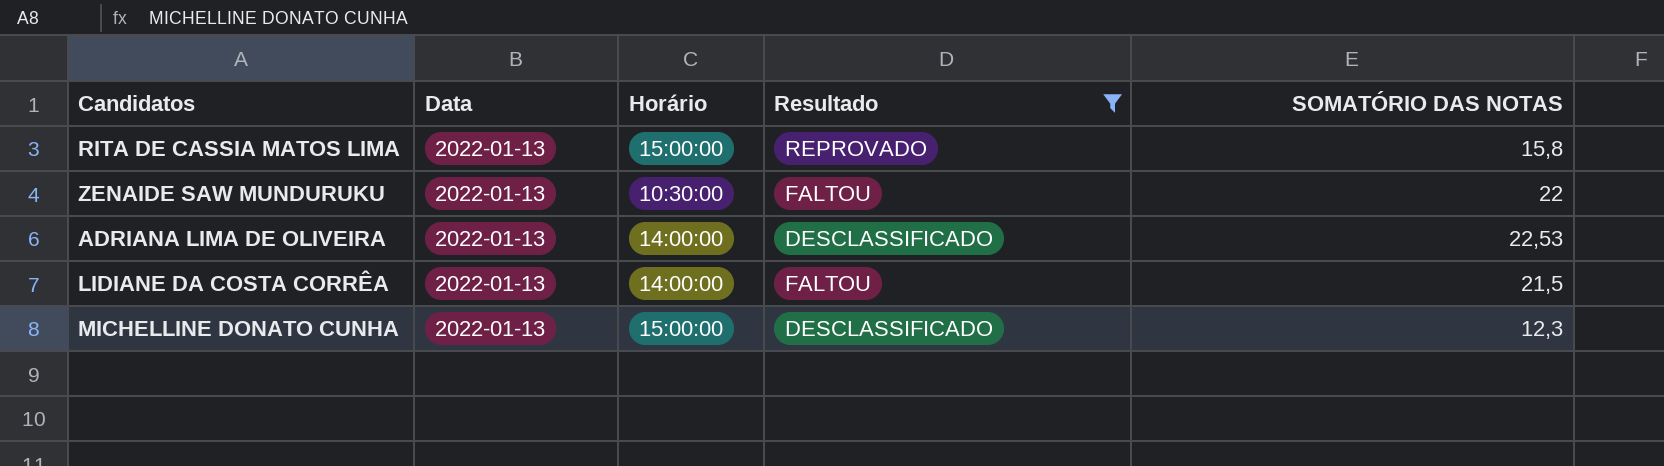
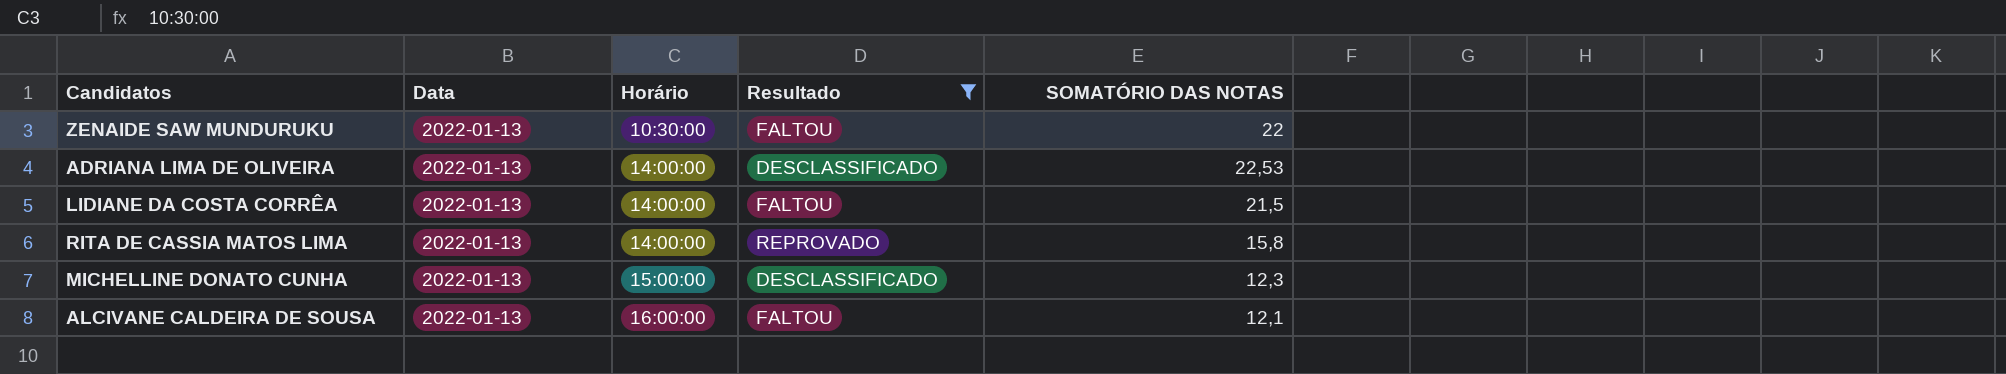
row order: none -> Horário ascending
RITA DE CASSIA MATOS LIMA | Horário: 15:00:00 -> 14:00:00
row ALCIVANE CALDEIRA DE SOUSA: none -> 2022-01-13 | 16:00:00 | FALTOU | 12,1

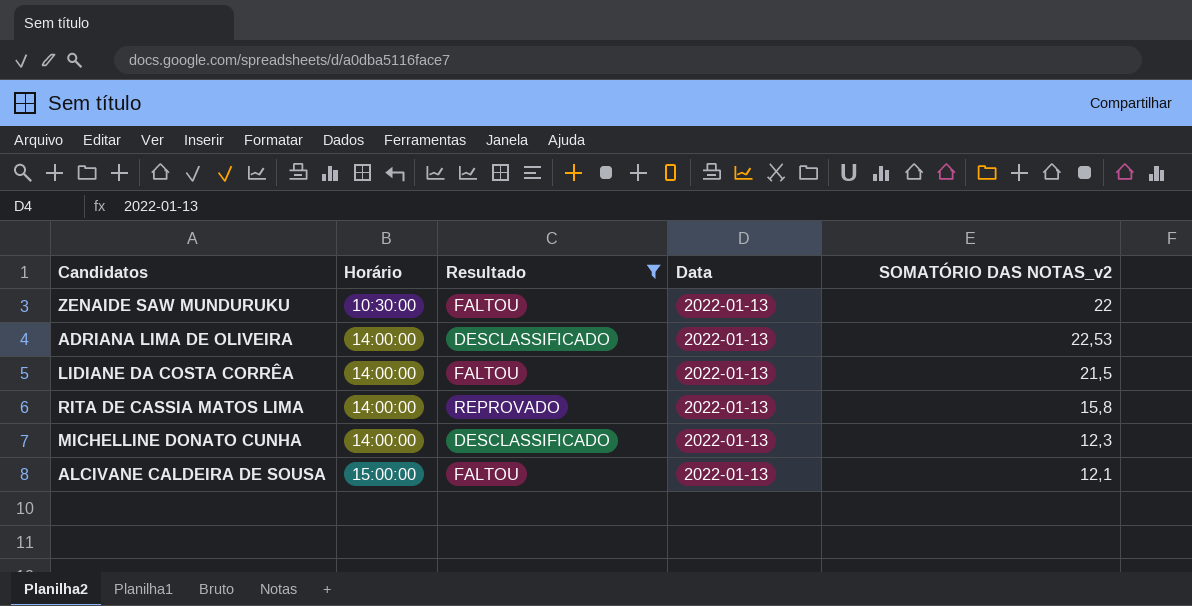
column Data | position: 2 -> 4
column name: SOMATÓRIO DAS NOTAS -> SOMATÓRIO DAS NOTAS_v2
MICHELLINE DONATO CUNHA | Horário: 15:00:00 -> 14:00:00
ALCIVANE CALDEIRA DE SOUSA | Horário: 16:00:00 -> 15:00:00

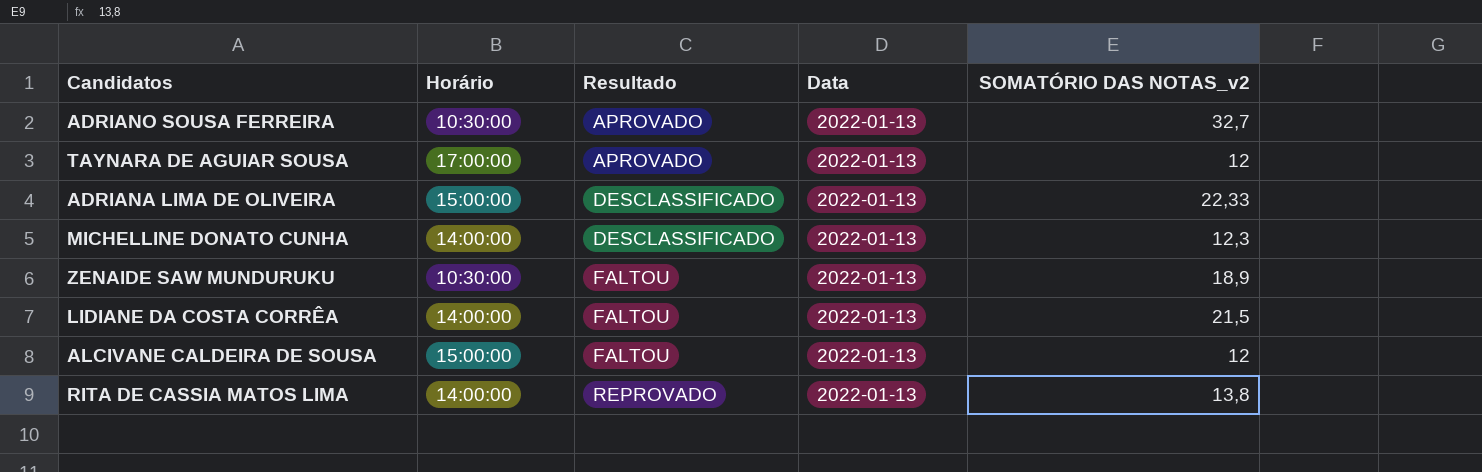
filter: Resultado != APROVADO -> none
row order: Horário ascending -> Resultado ascending
ADRIANA LIMA DE OLIVEIRA | Horário: 14:00:00 -> 15:00:00
ADRIANA LIMA DE OLIVEIRA | SOMATÓRIO DAS NOTAS_v2: 22,53 -> 22,33
ZENAIDE SAW MUNDURUKU | SOMATÓRIO DAS NOTAS_v2: 22 -> 18,9
ALCIVANE CALDEIRA DE SOUSA | SOMATÓRIO DAS NOTAS_v2: 12,1 -> 12
RITA DE CASSIA MATOS LIMA | SOMATÓRIO DAS NOTAS_v2: 15,8 -> 13,8

